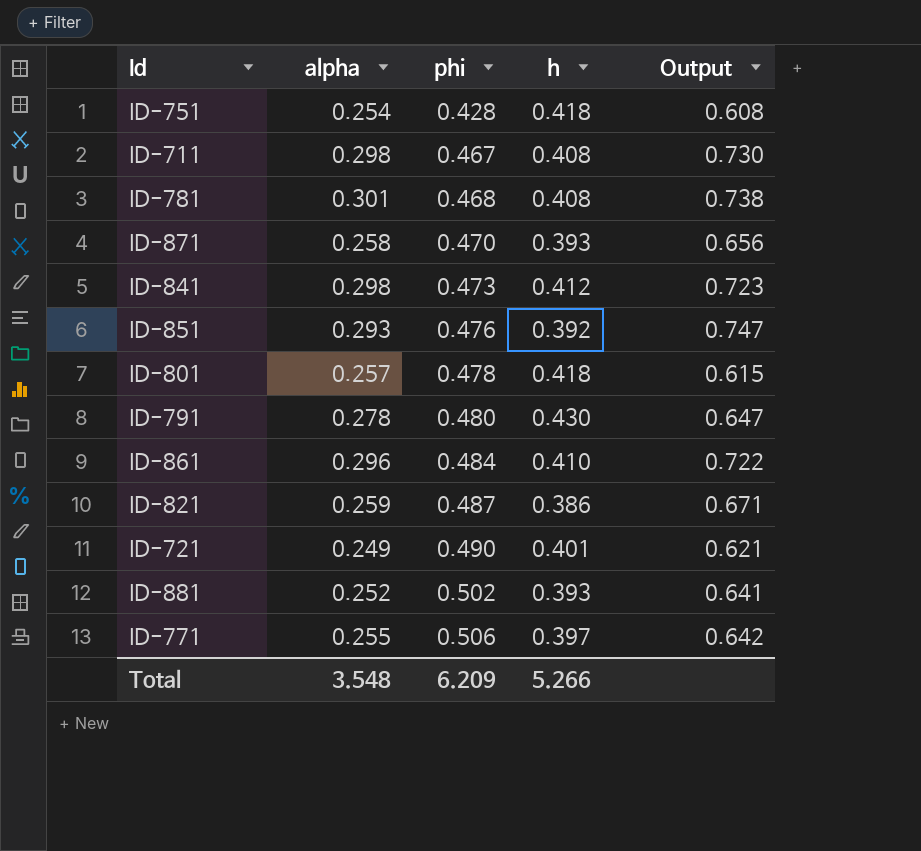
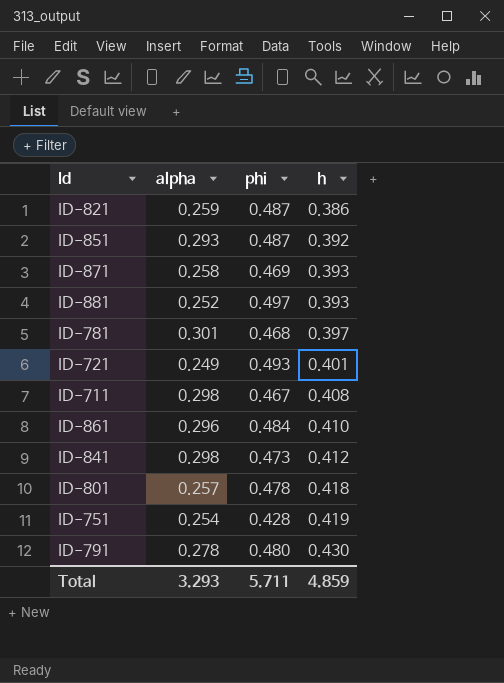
row order: phi ascending -> h ascending
column Output | formula: [alpha] / [h] -> none
row ID-771: 0.255 | 0.506 | 0.397 | 0.642 -> none
ID-851 | phi: 0.476 -> 0.487
ID-871 | phi: 0.470 -> 0.469
ID-881 | phi: 0.502 -> 0.497
ID-781 | h: 0.408 -> 0.397
ID-721 | phi: 0.490 -> 0.493
ID-751 | h: 0.418 -> 0.419
Total | alpha: 3.548 -> 3.293
Total | phi: 6.209 -> 5.711
Total | h: 5.266 -> 4.859

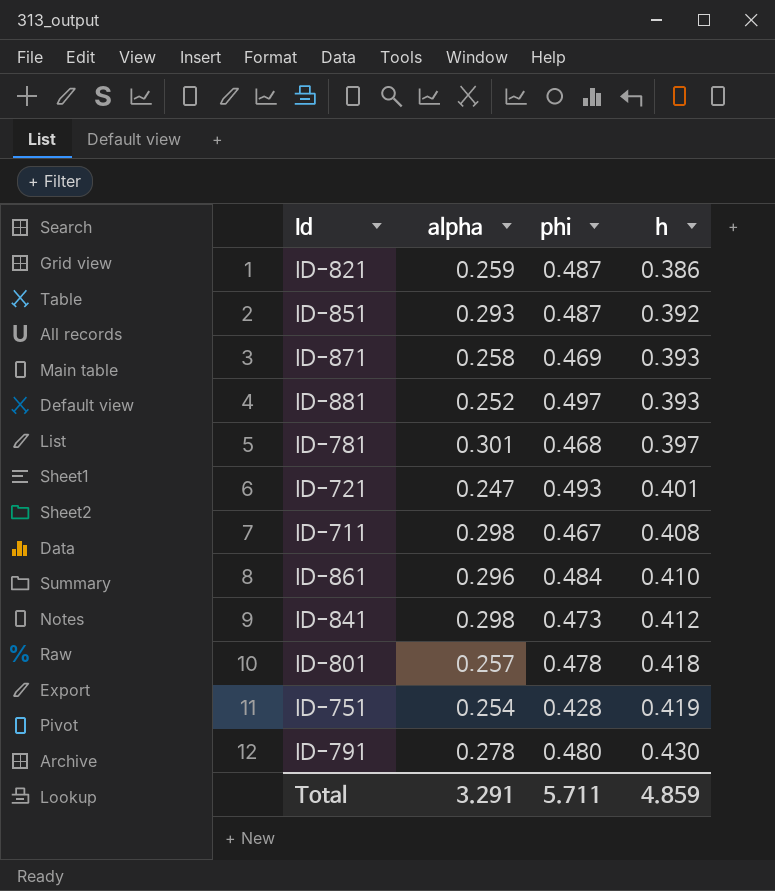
ID-721 | alpha: 0.249 -> 0.247
Total | alpha: 3.293 -> 3.291

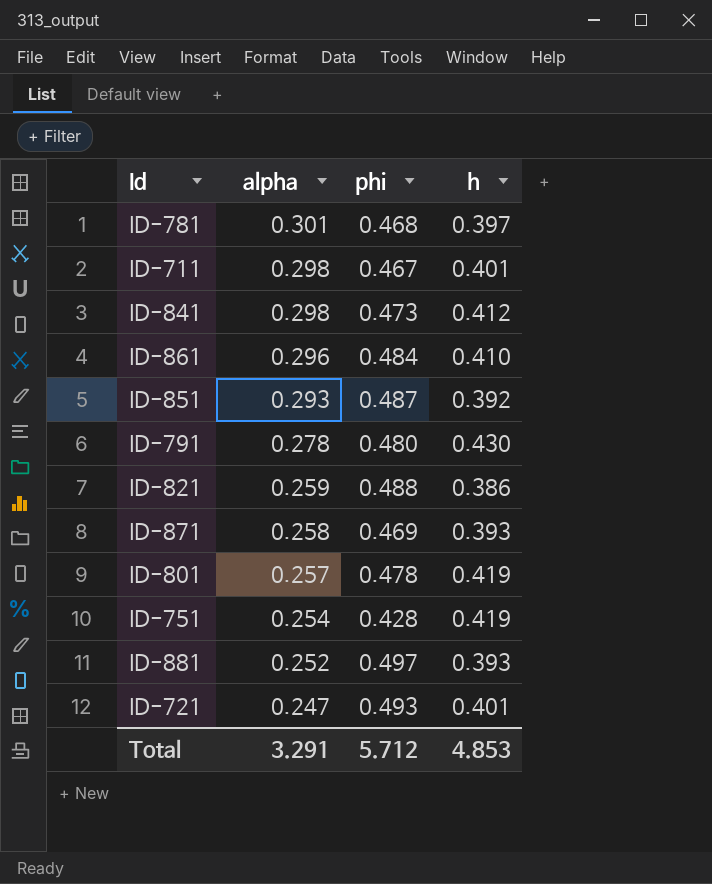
row order: h ascending -> alpha descending
ID-711 | h: 0.408 -> 0.401
ID-821 | phi: 0.487 -> 0.488
ID-801 | h: 0.418 -> 0.419
Total | phi: 5.711 -> 5.712
Total | h: 4.859 -> 4.853

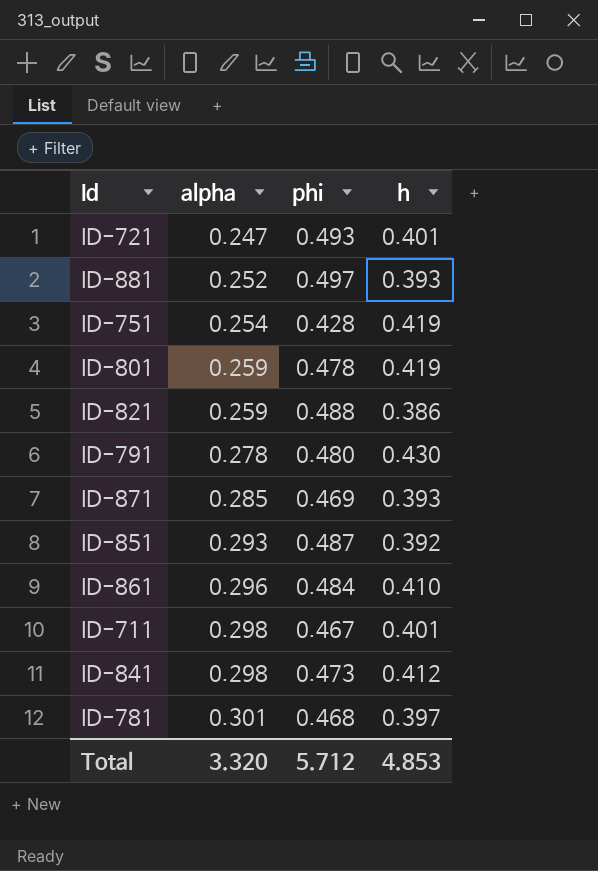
row order: alpha descending -> alpha ascending
ID-801 | alpha: 0.257 -> 0.259
ID-871 | alpha: 0.258 -> 0.285
Total | alpha: 3.291 -> 3.320

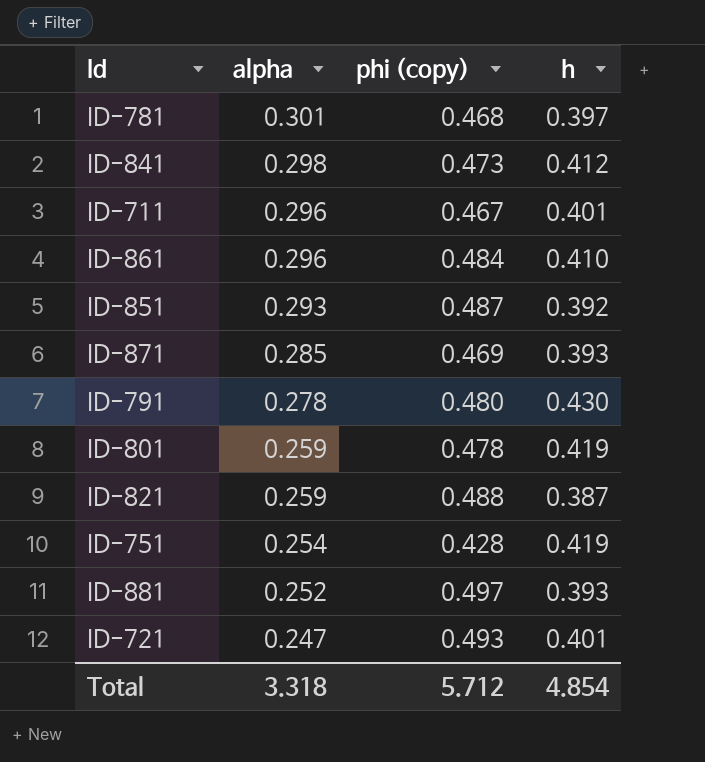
row order: alpha ascending -> alpha descending
column name: phi -> phi (copy)
ID-711 | alpha: 0.298 -> 0.296
ID-821 | h: 0.386 -> 0.387
Total | alpha: 3.320 -> 3.318
Total | h: 4.853 -> 4.854

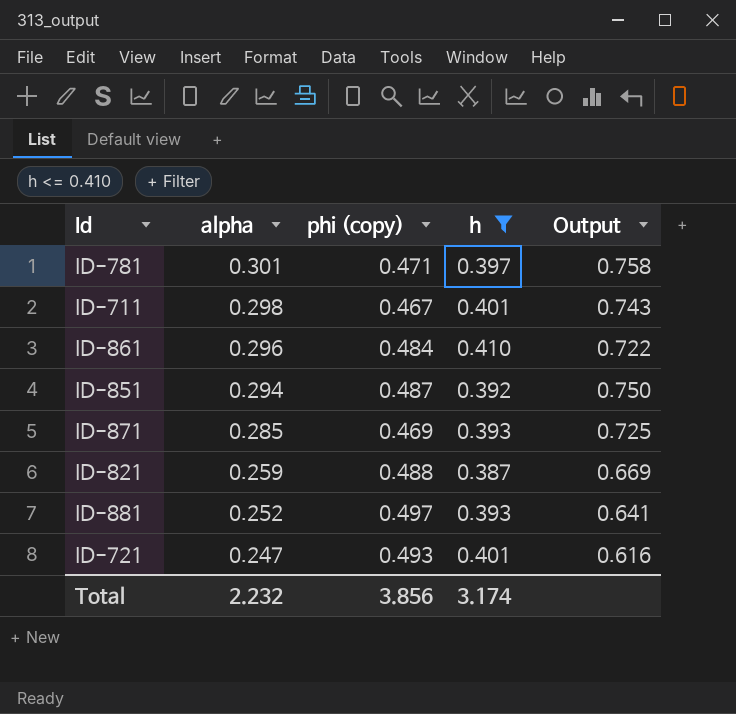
filter: none -> h <= 0.410
column Output | formula: none -> [alpha] / [h]
ID-781 | phi (copy): 0.468 -> 0.471
ID-711 | alpha: 0.296 -> 0.298
ID-851 | alpha: 0.293 -> 0.294
Total | alpha: 3.318 -> 2.232
Total | phi (copy): 5.712 -> 3.856
Total | h: 4.854 -> 3.174

